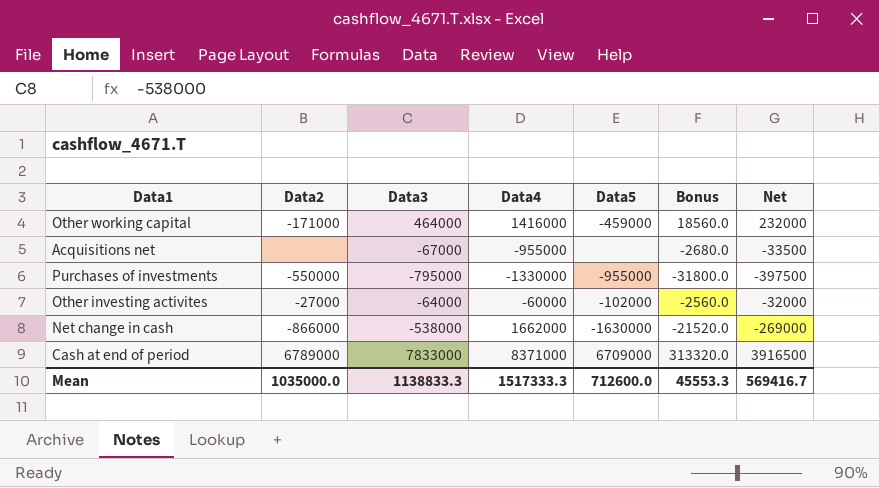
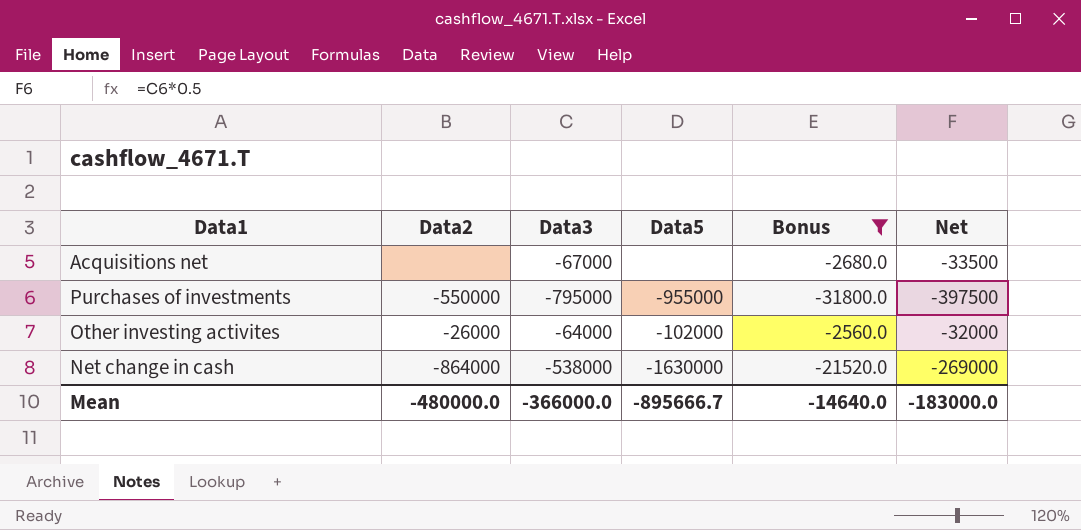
filter: none -> Bonus <= -2560.0
column Data4 | position: 4 -> none
Other investing activites | Data2: -27000 -> -26000
Net change in cash | Data2: -866000 -> -864000
Mean | Data2: 1035000.0 -> -480000.0
Mean | Data3: 1138833.3 -> -366000.0
Mean | Data5: 712600.0 -> -895666.7
Mean | Bonus: 45553.3 -> -14640.0
Mean | Net: 569416.7 -> -183000.0

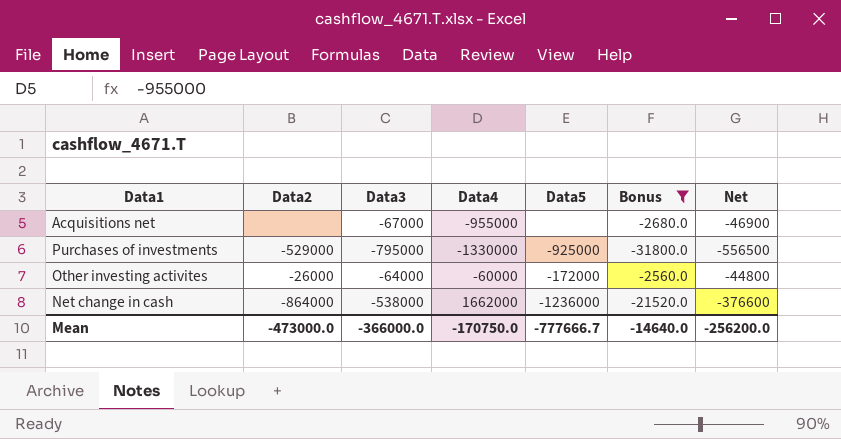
column Data4 | position: none -> 4
column Net | formula: [Data3] * 0.5 -> [Data3] * 0.7
Purchases of investments | Data2: -550000 -> -529000
Purchases of investments | Data5: -955000 -> -925000
Other investing activites | Data5: -102000 -> -172000
Net change in cash | Data5: -1630000 -> -1236000
Mean | Data2: -480000.0 -> -473000.0
Mean | Data5: -895666.7 -> -777666.7
Mean | Net: -183000.0 -> -256200.0

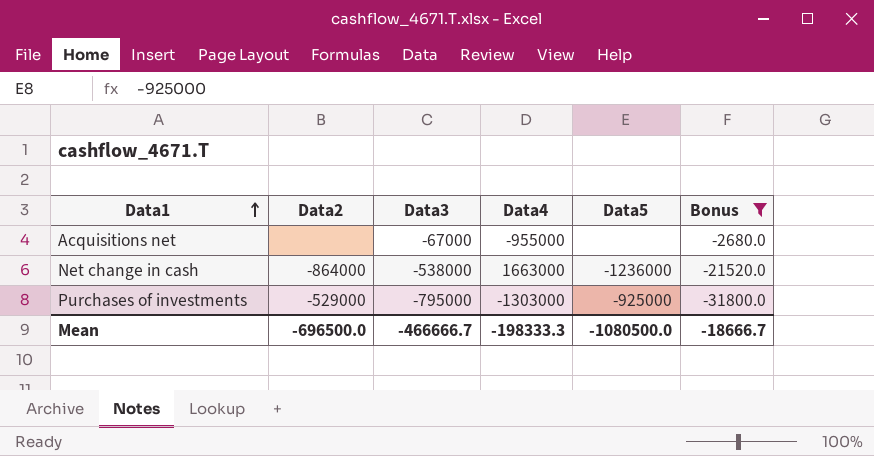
row order: none -> Data1 ascending
column Net | formula: [Data3] * 0.7 -> none
row Other investing activites: -26000 | -64000 | -60000 | -172000 | -2560.0 | -44800 -> none
Net change in cash | Data4: 1662000 -> 1663000
Purchases of investments | Data4: -1330000 -> -1303000
Mean | Data2: -473000.0 -> -696500.0
Mean | Data3: -366000.0 -> -466666.7
Mean | Data4: -170750.0 -> -198333.3
Mean | Data5: -777666.7 -> -1080500.0
Mean | Bonus: -14640.0 -> -18666.7

